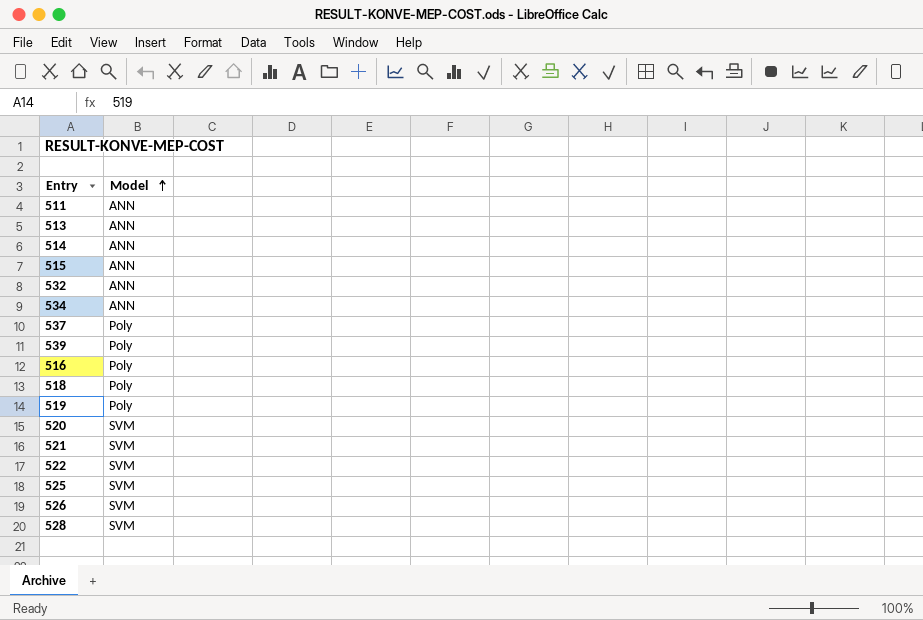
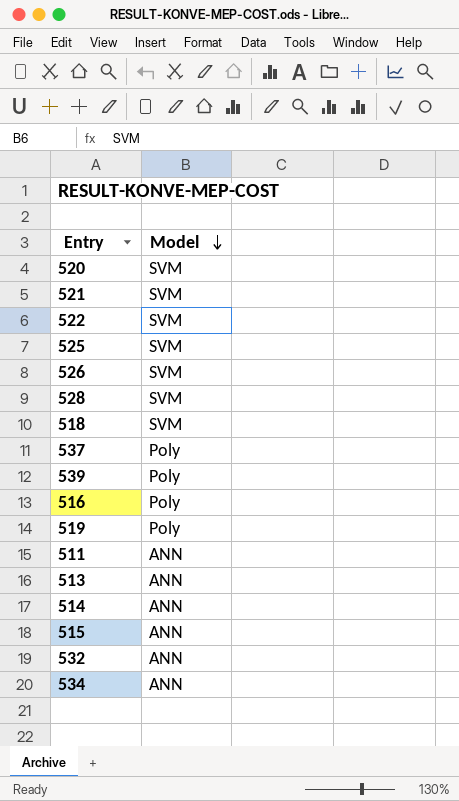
row order: Model ascending -> Model descending
518 | Model: Poly -> SVM

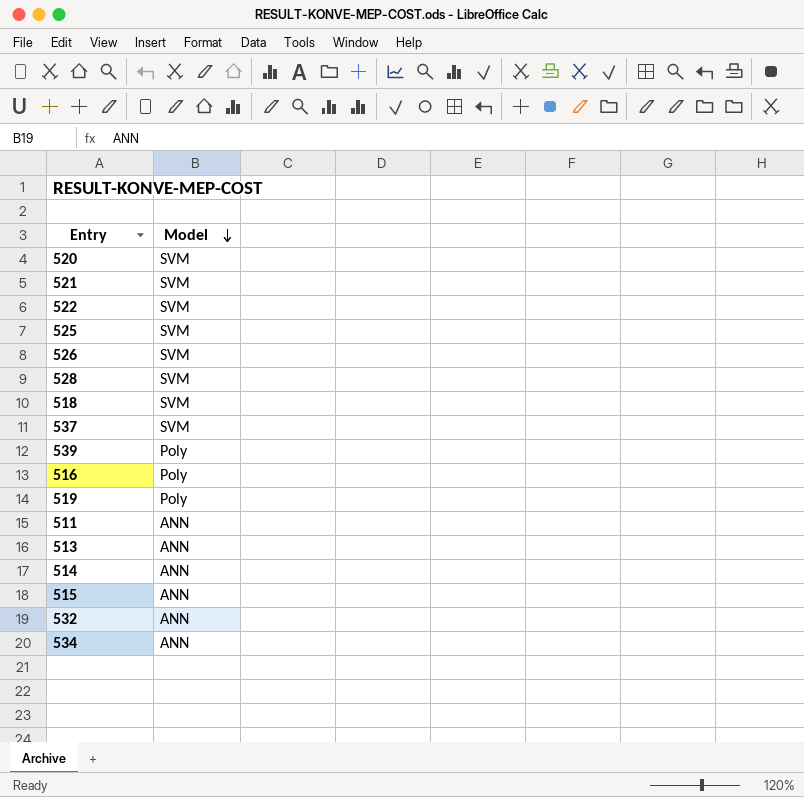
537 | Model: Poly -> SVM

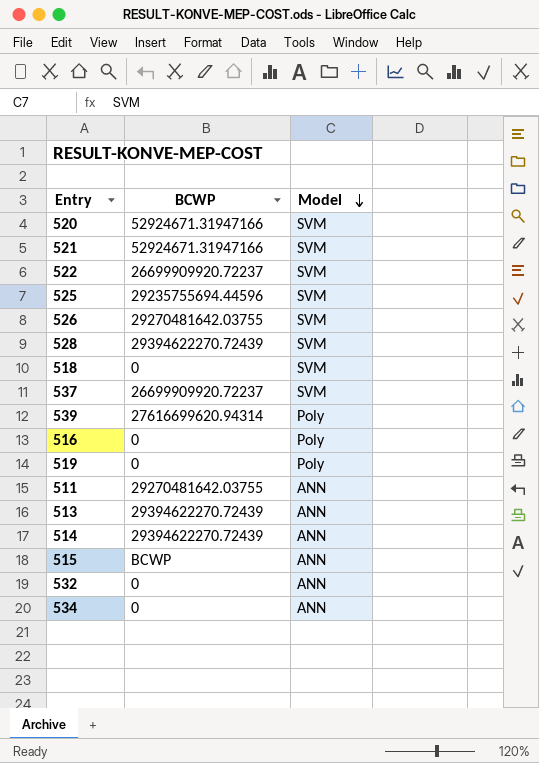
column BCWP | position: none -> 2

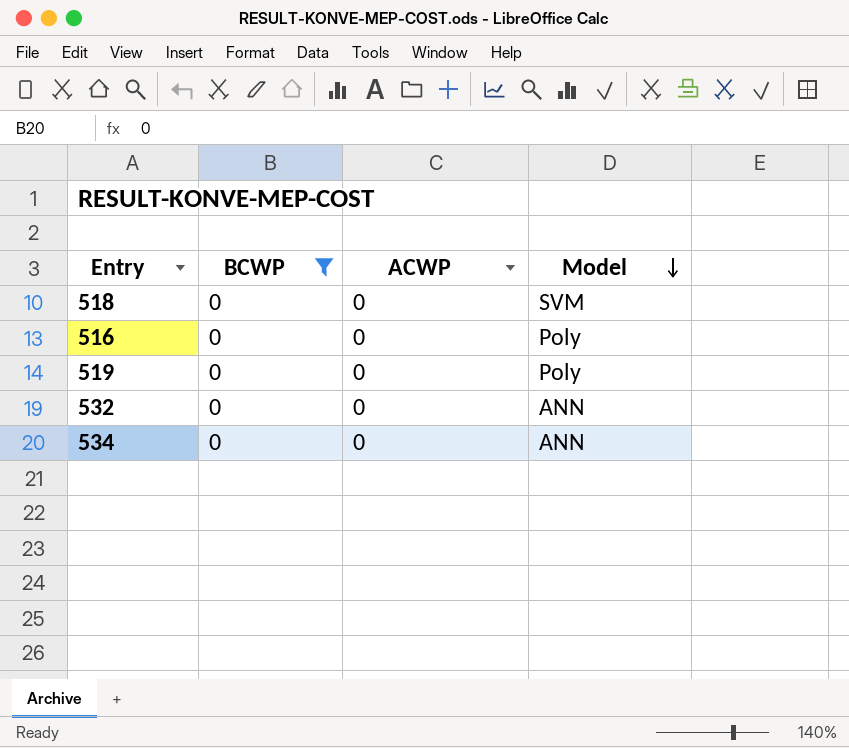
filter: none -> BCWP = 0
column ACWP | position: none -> 3

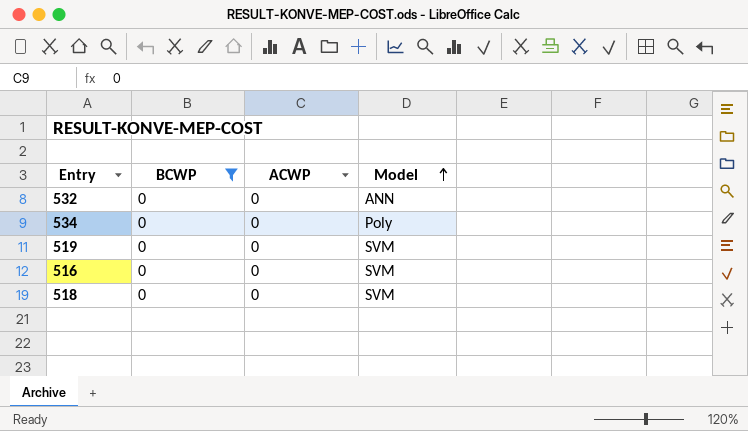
row order: Model descending -> Model ascending
534 | Model: ANN -> Poly
519 | Model: Poly -> SVM
516 | Model: Poly -> SVM

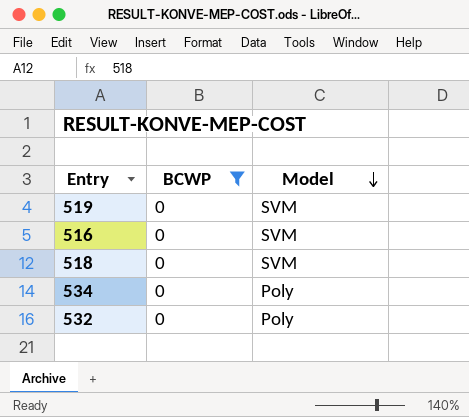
row order: Model ascending -> Model descending
column ACWP | position: 3 -> none
532 | Model: ANN -> Poly

